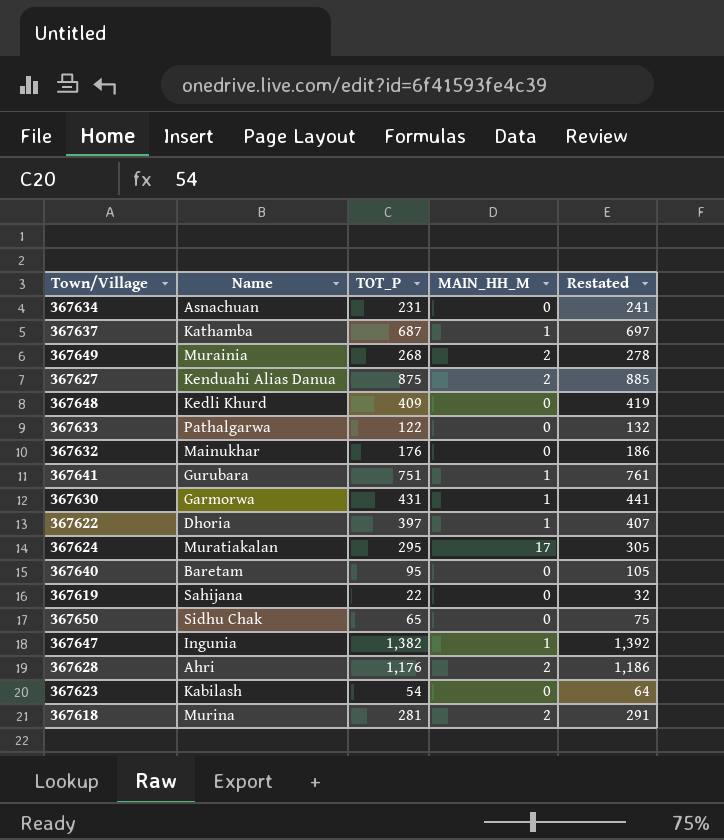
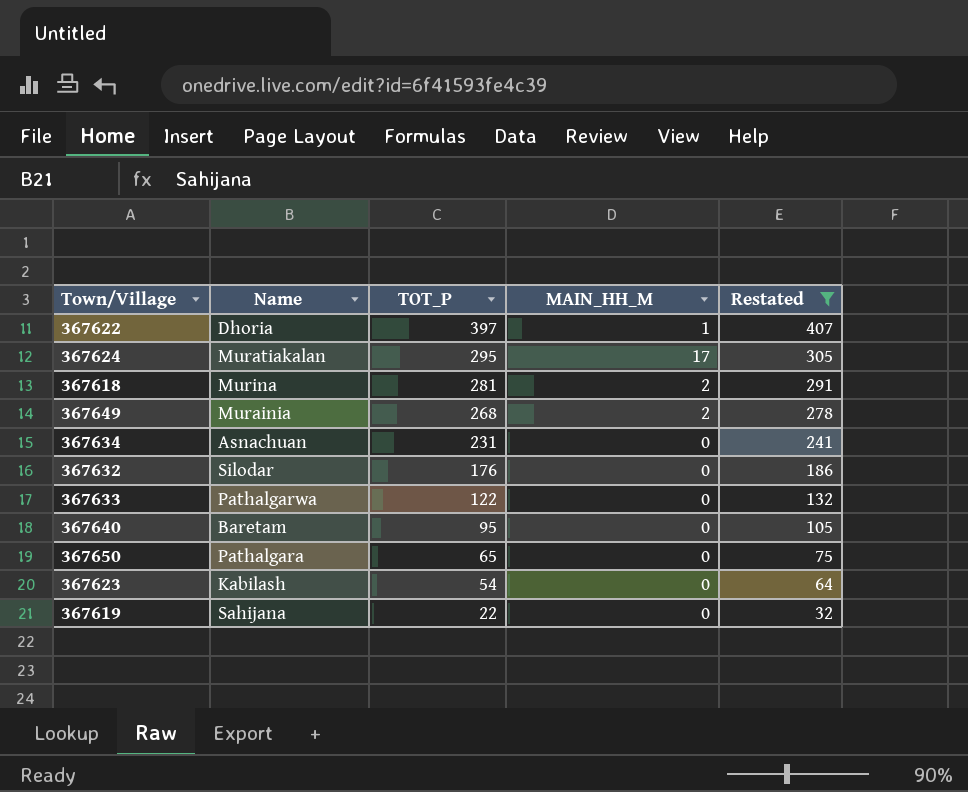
filter: none -> Restated <= 407
row order: none -> TOT_P descending
367632 | Name: Mainukhar -> Silodar
367650 | Name: Sidhu Chak -> Pathalgara

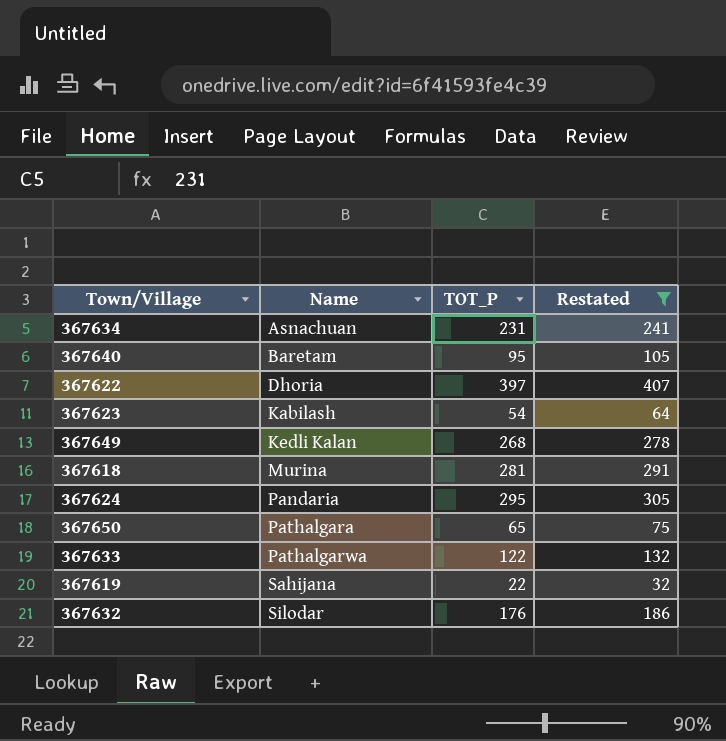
row order: TOT_P descending -> Name ascending
column MAIN_HH_M | position: 4 -> none
367649 | Name: Murainia -> Kedli Kalan
367624 | Name: Muratiakalan -> Pandaria

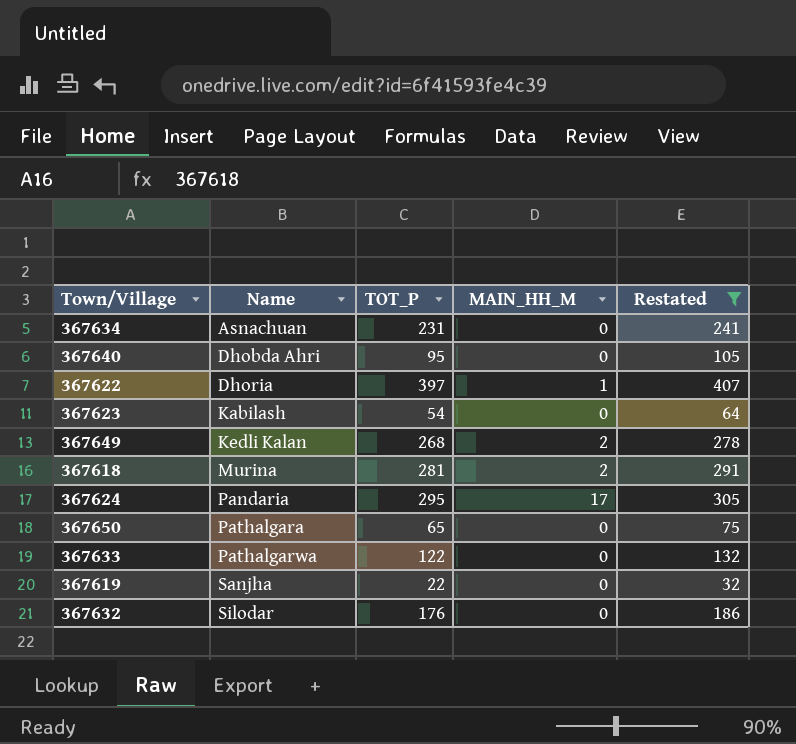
column MAIN_HH_M | position: none -> 4
367640 | Name: Baretam -> Dhobda Ahri
367619 | Name: Sahijana -> Sanjha

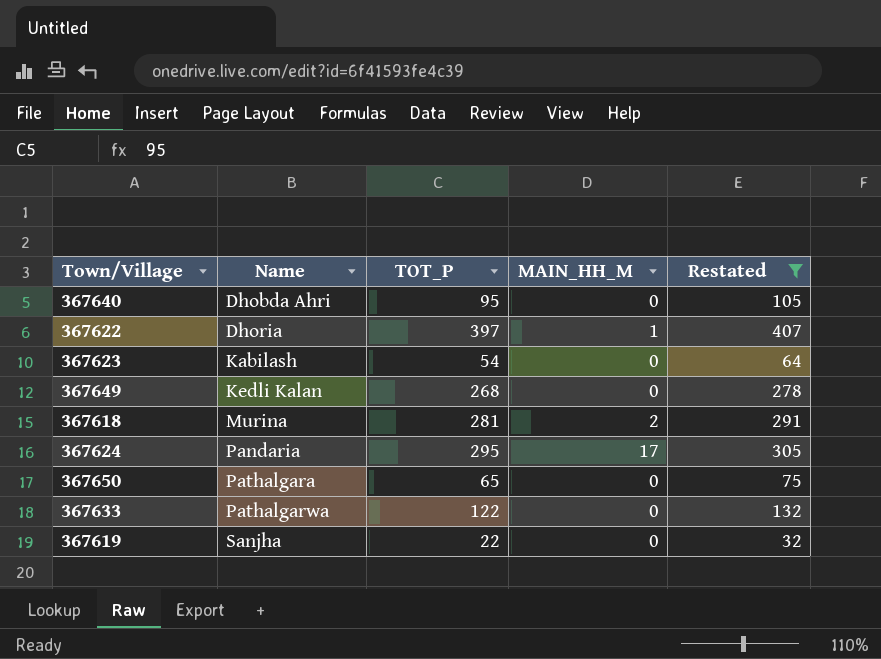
row 367634: Asnachuan | 231 | 0 | 241 -> none
row 367632: Silodar | 176 | 0 | 186 -> none
367649 | MAIN_HH_M: 2 -> 0

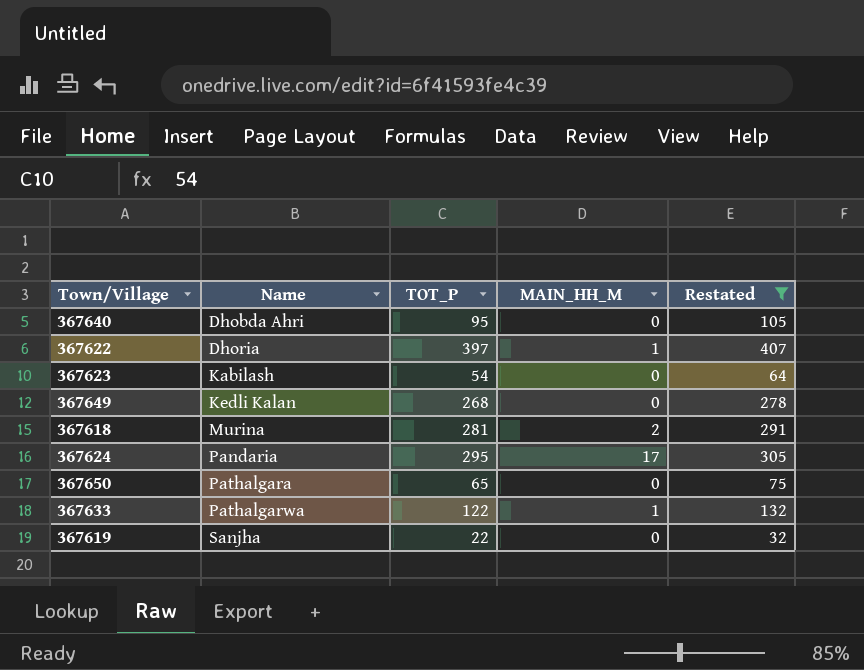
367633 | MAIN_HH_M: 0 -> 1

